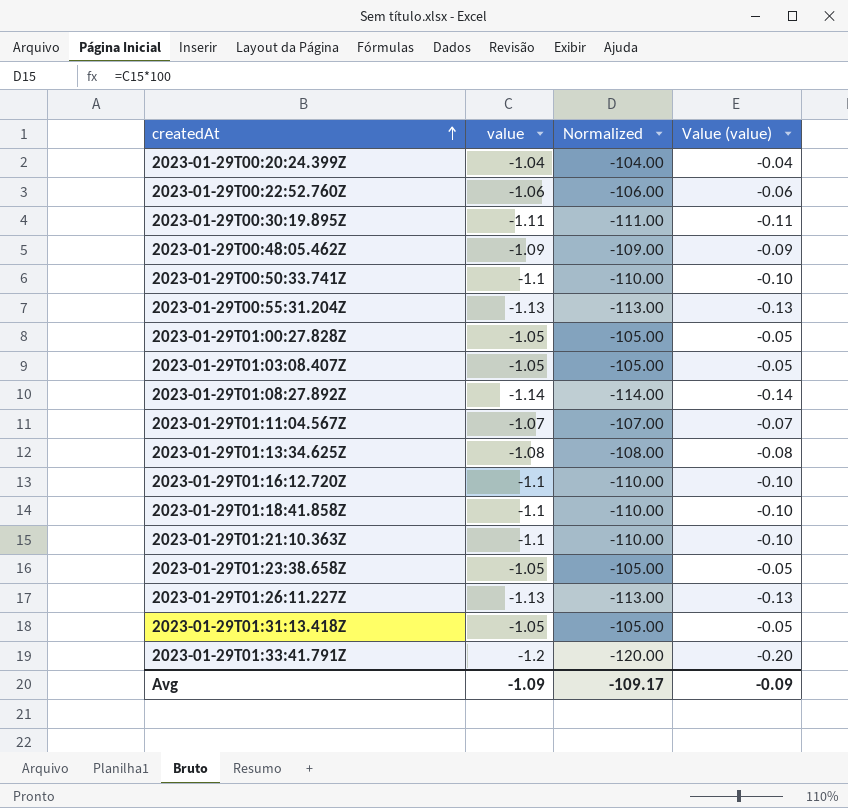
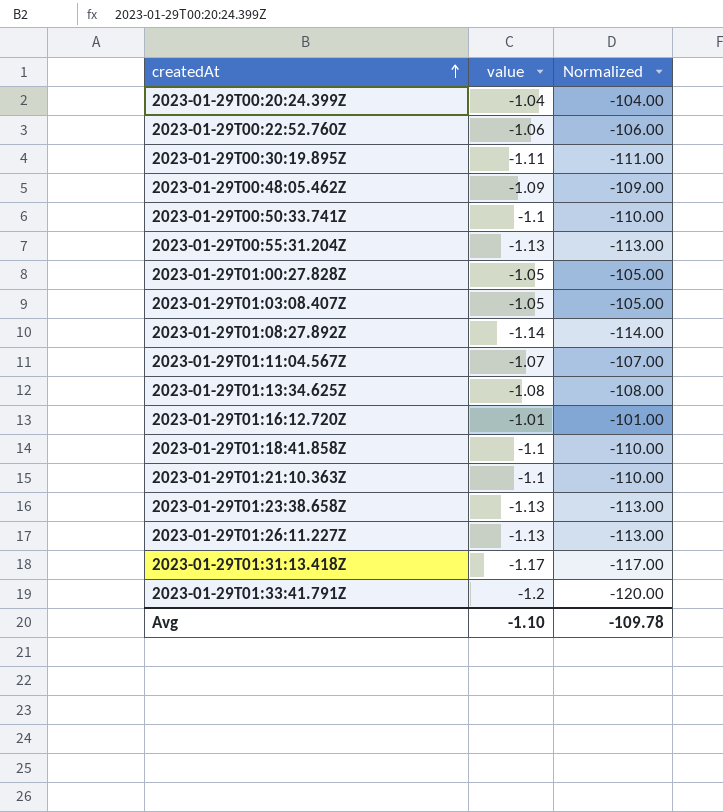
column Value (value) | formula: [value] + 1 -> none
2023-01-29T01:16:12.720Z | value: -1.1 -> -1.01
2023-01-29T01:16:12.720Z | Normalized: -110.00 -> -101.00
2023-01-29T01:23:38.658Z | value: -1.05 -> -1.13
2023-01-29T01:23:38.658Z | Normalized: -105.00 -> -113.00
2023-01-29T01:31:13.418Z | value: -1.05 -> -1.17
2023-01-29T01:31:13.418Z | Normalized: -105.00 -> -117.00
Avg | value: -1.09 -> -1.10
Avg | Normalized: -109.17 -> -109.78

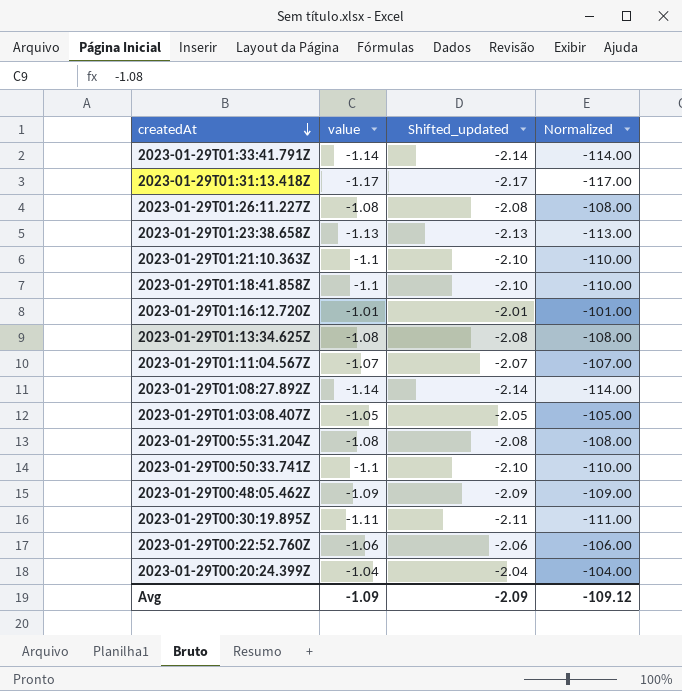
row order: createdAt ascending -> createdAt descending
column Shifted_updated | formula: none -> [value] - 1
row 2023-01-29T01:00:27.828Z: -1.05 | -105.00 -> none
2023-01-29T01:33:41.791Z | value: -1.2 -> -1.14
2023-01-29T01:33:41.791Z | Normalized: -120.00 -> -114.00
2023-01-29T01:26:11.227Z | value: -1.13 -> -1.08
2023-01-29T01:26:11.227Z | Normalized: -113.00 -> -108.00
2023-01-29T00:55:31.204Z | value: -1.13 -> -1.08
2023-01-29T00:55:31.204Z | Normalized: -113.00 -> -108.00
Avg | value: -1.10 -> -1.09
Avg | Normalized: -109.78 -> -109.12

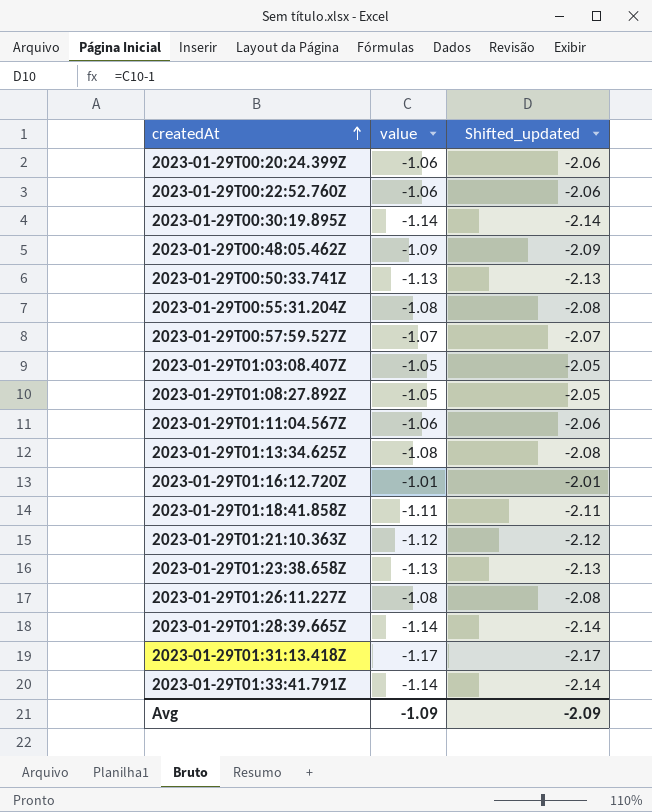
row order: createdAt descending -> createdAt ascending
column Normalized | formula: [value] * 100 -> none
2023-01-29T00:20:24.399Z | value: -1.04 -> -1.06
2023-01-29T00:20:24.399Z | Shifted_updated: -2.04 -> -2.06
2023-01-29T00:30:19.895Z | value: -1.11 -> -1.14
2023-01-29T00:30:19.895Z | Shifted_updated: -2.11 -> -2.14
2023-01-29T00:50:33.741Z | value: -1.1 -> -1.13
2023-01-29T00:50:33.741Z | Shifted_updated: -2.10 -> -2.13
row 2023-01-29T00:57:59.527Z: none -> -1.07 | -2.07
2023-01-29T01:08:27.892Z | value: -1.14 -> -1.05
2023-01-29T01:08:27.892Z | Shifted_updated: -2.14 -> -2.05
2023-01-29T01:11:04.567Z | value: -1.07 -> -1.06
2023-01-29T01:11:04.567Z | Shifted_updated: -2.07 -> -2.06
2023-01-29T01:18:41.858Z | value: -1.1 -> -1.11
2023-01-29T01:18:41.858Z | Shifted_updated: -2.10 -> -2.11
2023-01-29T01:21:10.363Z | value: -1.1 -> -1.12
2023-01-29T01:21:10.363Z | Shifted_updated: -2.10 -> -2.12
row 2023-01-29T01:28:39.665Z: none -> -1.14 | -2.14

